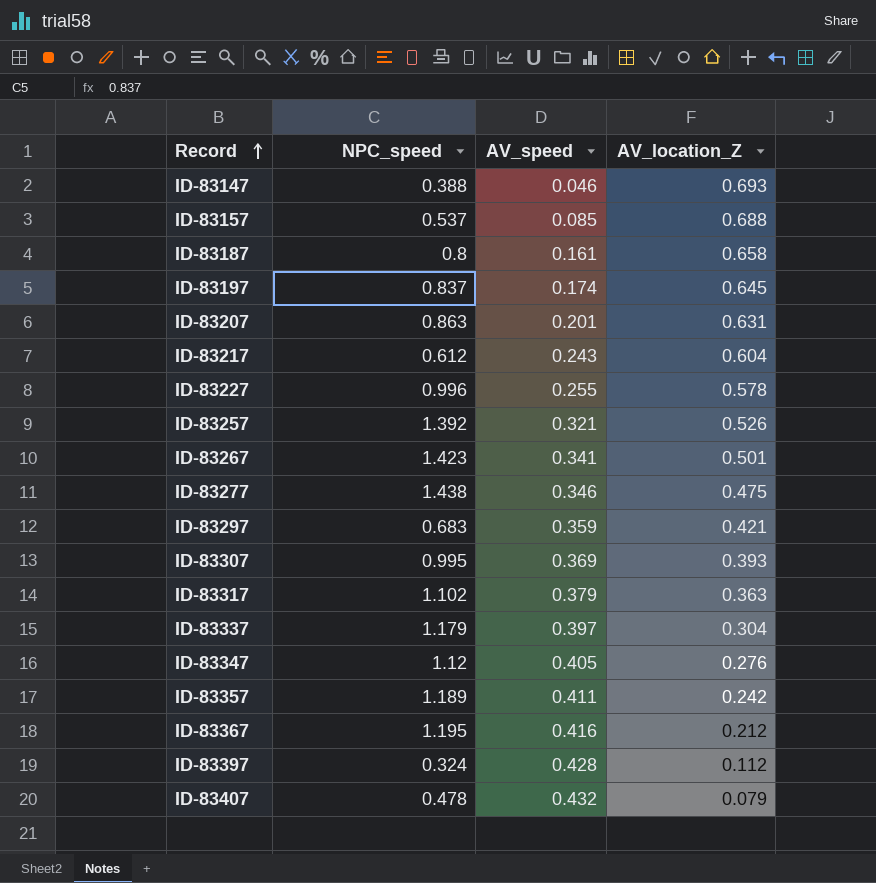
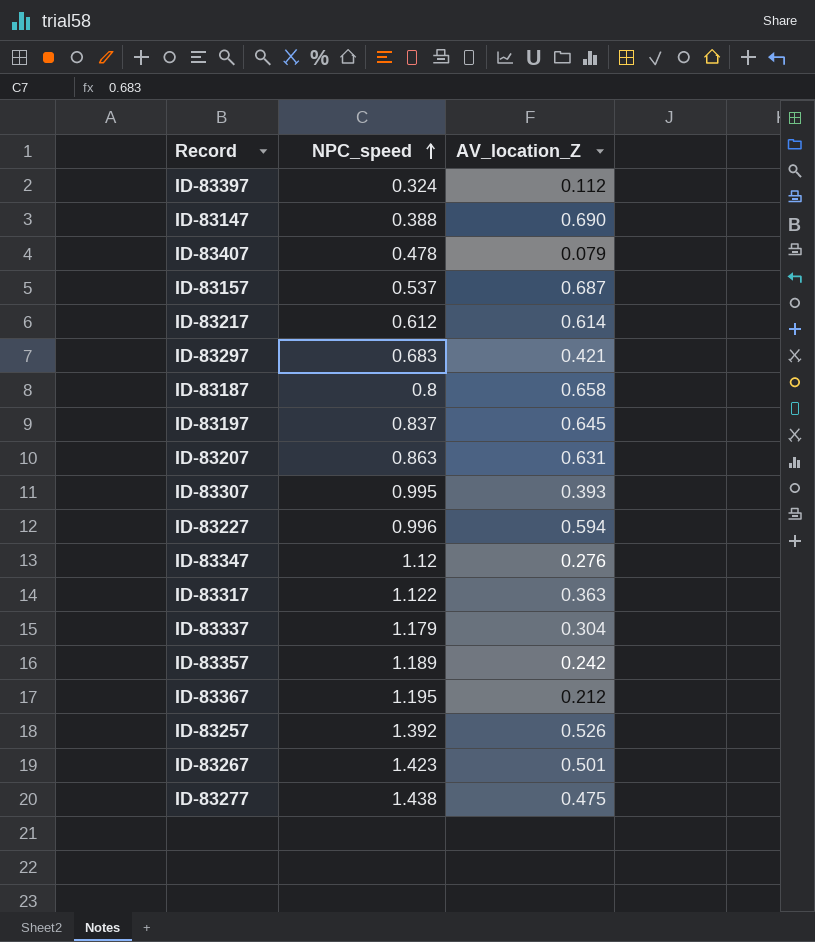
row order: Record ascending -> NPC_speed ascending
column AV_speed | position: 3 -> none
ID-83147 | AV_location_Z: 0.693 -> 0.690
ID-83157 | AV_location_Z: 0.688 -> 0.687
ID-83217 | AV_location_Z: 0.604 -> 0.614
ID-83227 | AV_location_Z: 0.578 -> 0.594
ID-83317 | NPC_speed: 1.102 -> 1.122

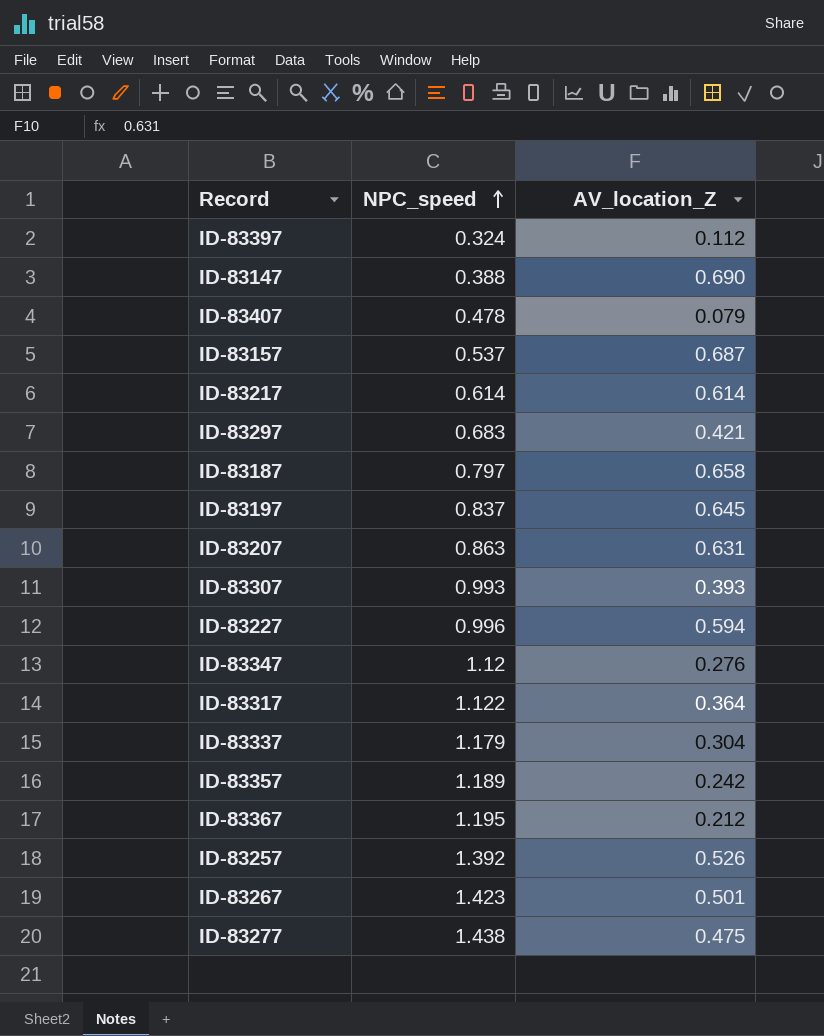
ID-83217 | NPC_speed: 0.612 -> 0.614
ID-83187 | NPC_speed: 0.8 -> 0.797
ID-83307 | NPC_speed: 0.995 -> 0.993
ID-83317 | AV_location_Z: 0.363 -> 0.364

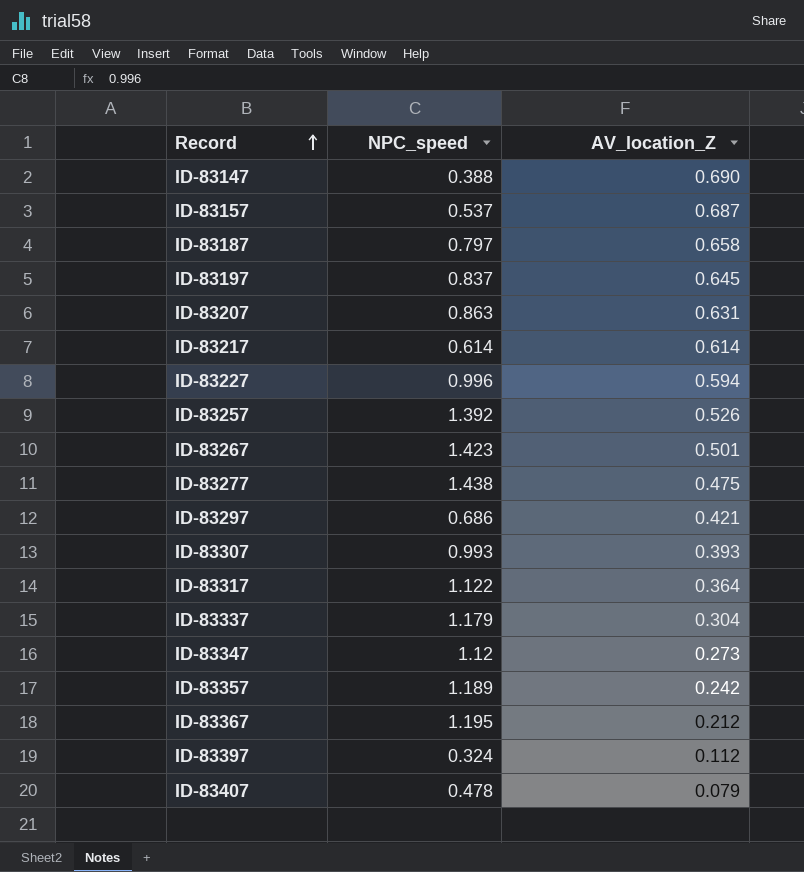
row order: NPC_speed ascending -> Record ascending
ID-83297 | NPC_speed: 0.683 -> 0.686
ID-83347 | AV_location_Z: 0.276 -> 0.273

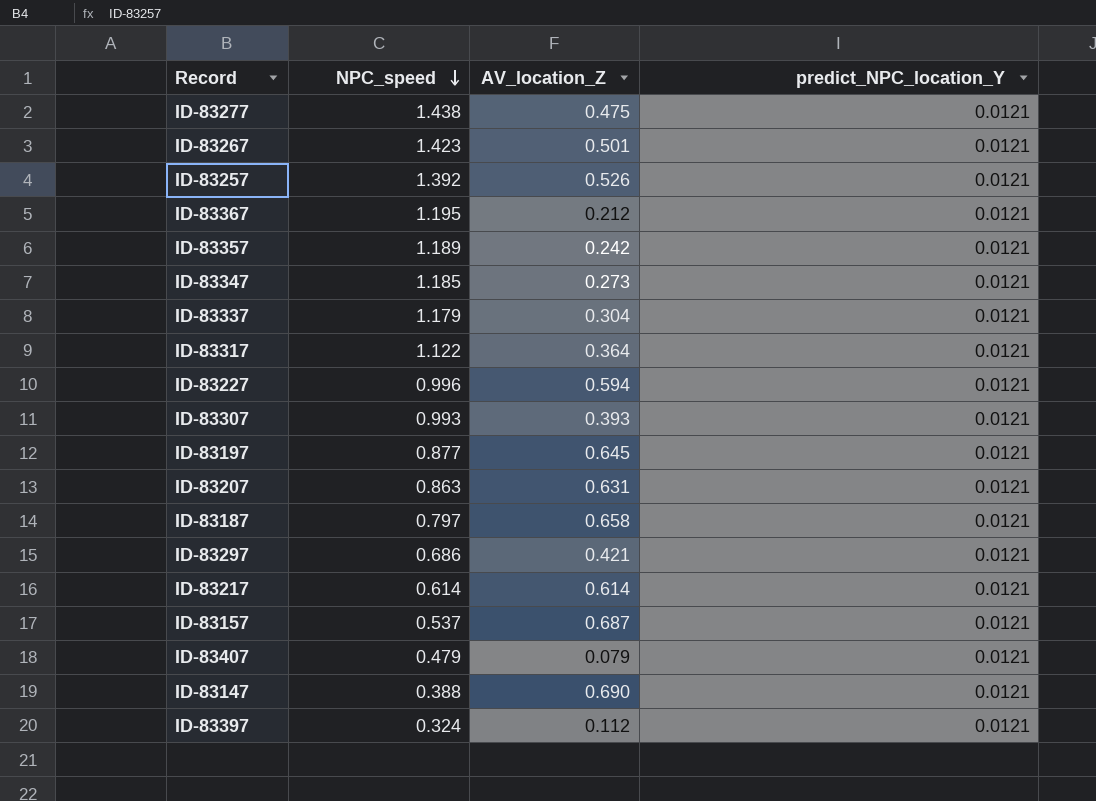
row order: Record ascending -> NPC_speed descending
column predict_NPC_location_Y | position: none -> 4
ID-83347 | NPC_speed: 1.12 -> 1.185
ID-83197 | NPC_speed: 0.837 -> 0.877
ID-83407 | NPC_speed: 0.478 -> 0.479

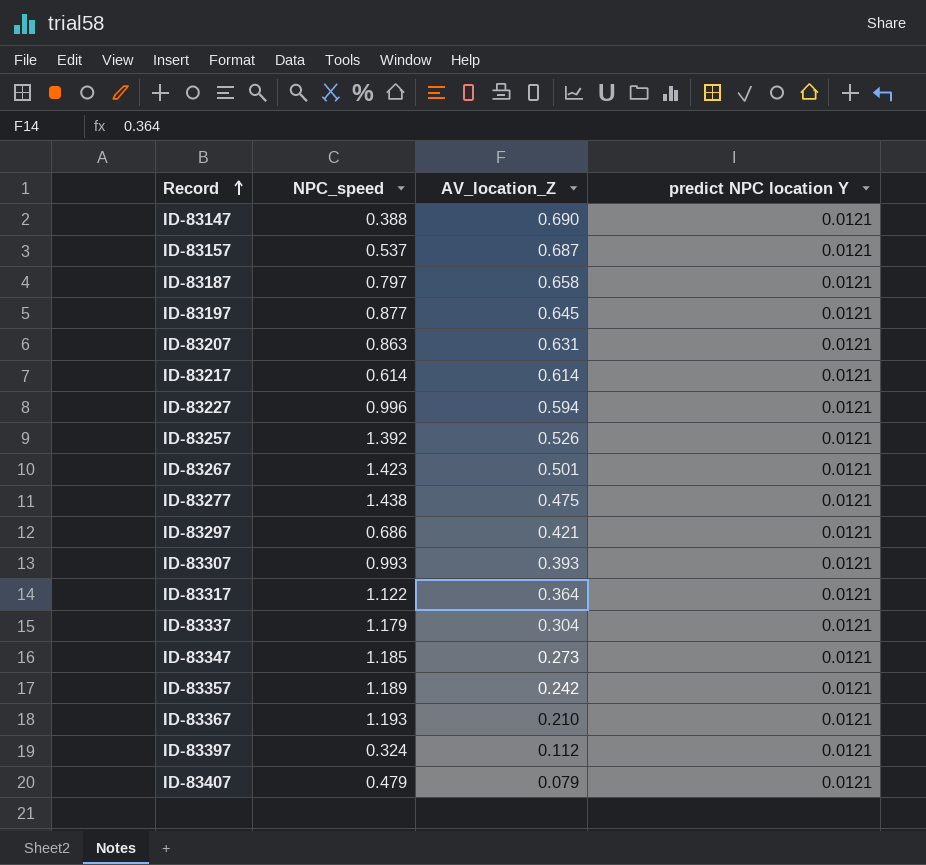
row order: NPC_speed descending -> Record ascending
column name: predict_NPC_location_Y -> predict NPC location Y
ID-83367 | NPC_speed: 1.195 -> 1.193
ID-83367 | AV_location_Z: 0.212 -> 0.210

